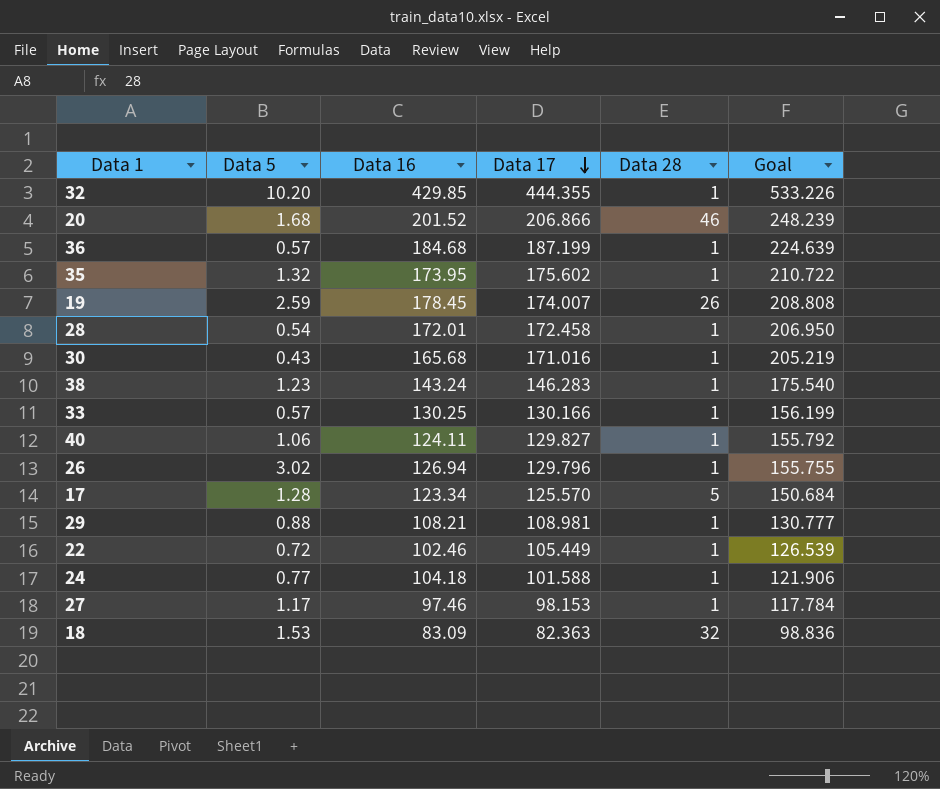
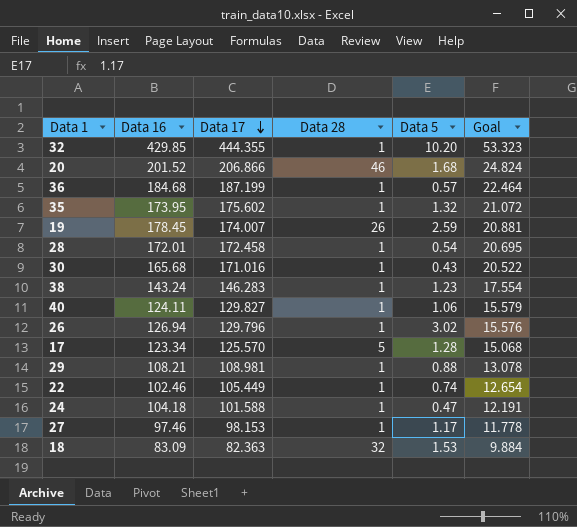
column Data 5 | position: 2 -> 5
column Goal | formula: [Data 17] * 1.2 -> [Data 17] * 0.12
row 33: 0.57 | 130.25 | 130.166 | 1 | 156.199 -> none
22 | Data 5: 0.72 -> 0.74
24 | Data 5: 0.77 -> 0.47

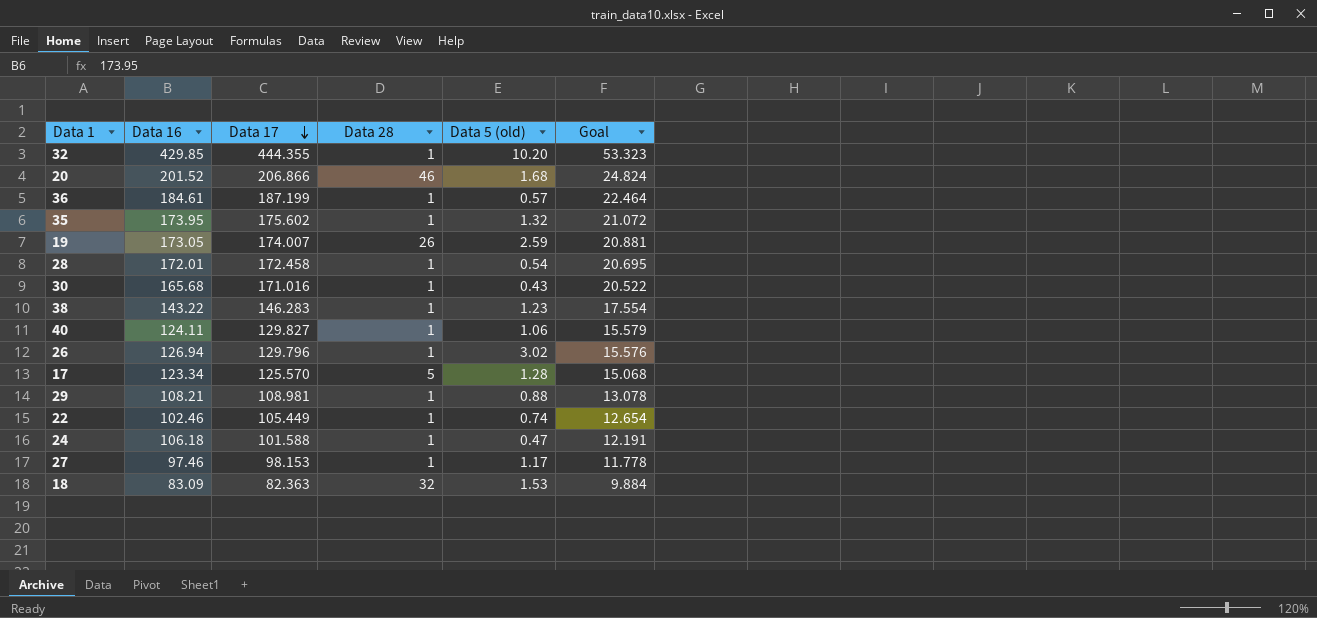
column name: Data 5 -> Data 5 (old)
36 | Data 16: 184.68 -> 184.61
19 | Data 16: 178.45 -> 173.05
38 | Data 16: 143.24 -> 143.22
24 | Data 16: 104.18 -> 106.18

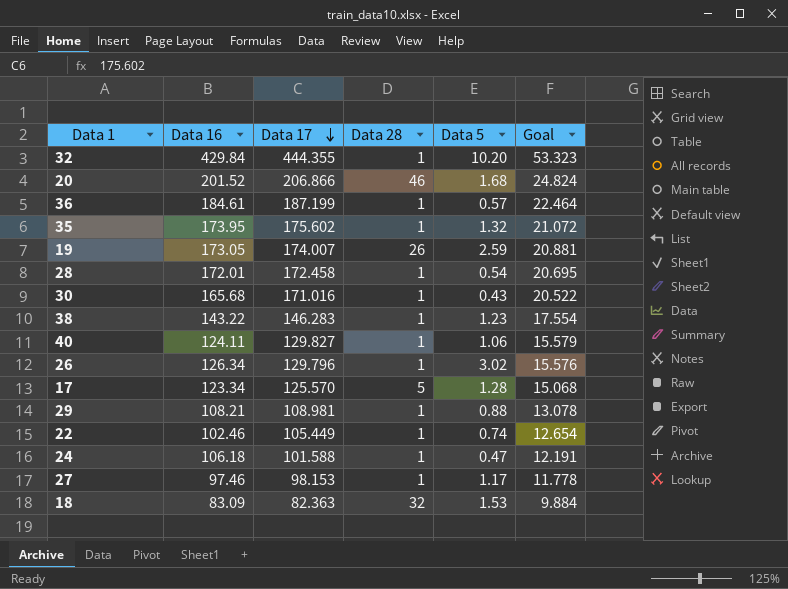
column name: Data 5 (old) -> Data 5
32 | Data 16: 429.85 -> 429.84
26 | Data 16: 126.94 -> 126.34

